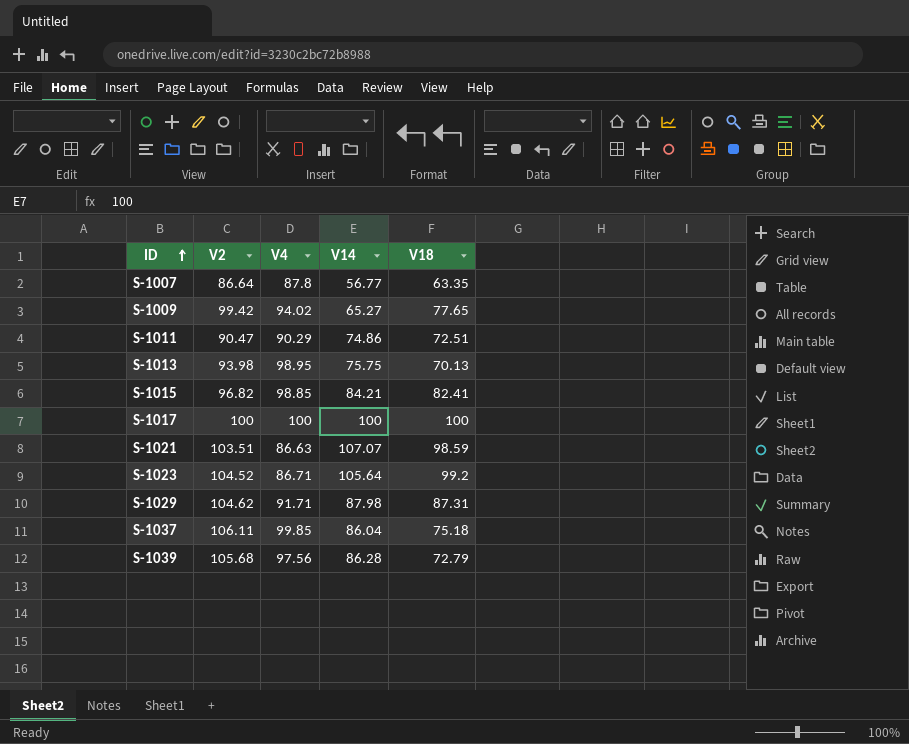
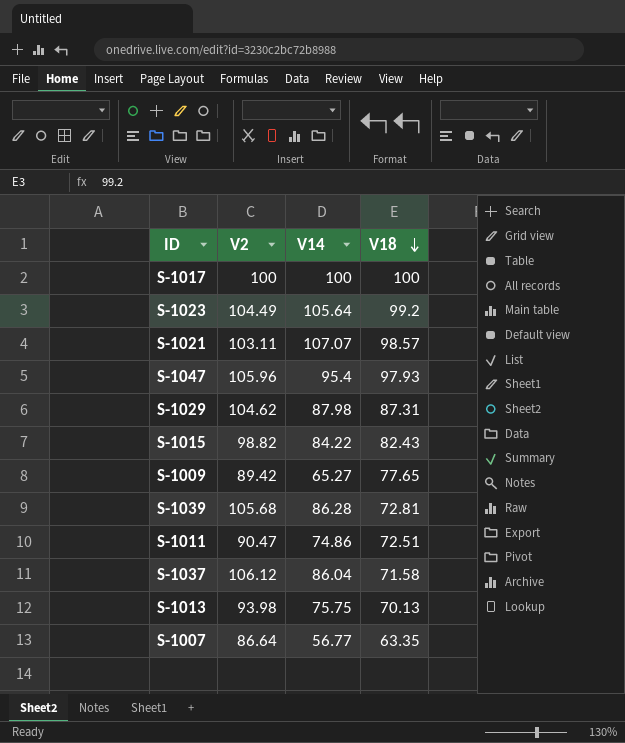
row order: ID ascending -> V18 descending
column V4 | position: 3 -> none
S-1023 | V2: 104.52 -> 104.49
S-1021 | V2: 103.51 -> 103.11
S-1021 | V18: 98.59 -> 98.57
row S-1047: none -> 105.96 | 95.4 | 97.93
S-1015 | V2: 96.82 -> 98.82
S-1015 | V14: 84.21 -> 84.22
S-1015 | V18: 82.41 -> 82.43
S-1009 | V2: 99.42 -> 89.42
S-1039 | V18: 72.79 -> 72.81
S-1037 | V2: 106.11 -> 106.12
S-1037 | V18: 75.18 -> 71.58

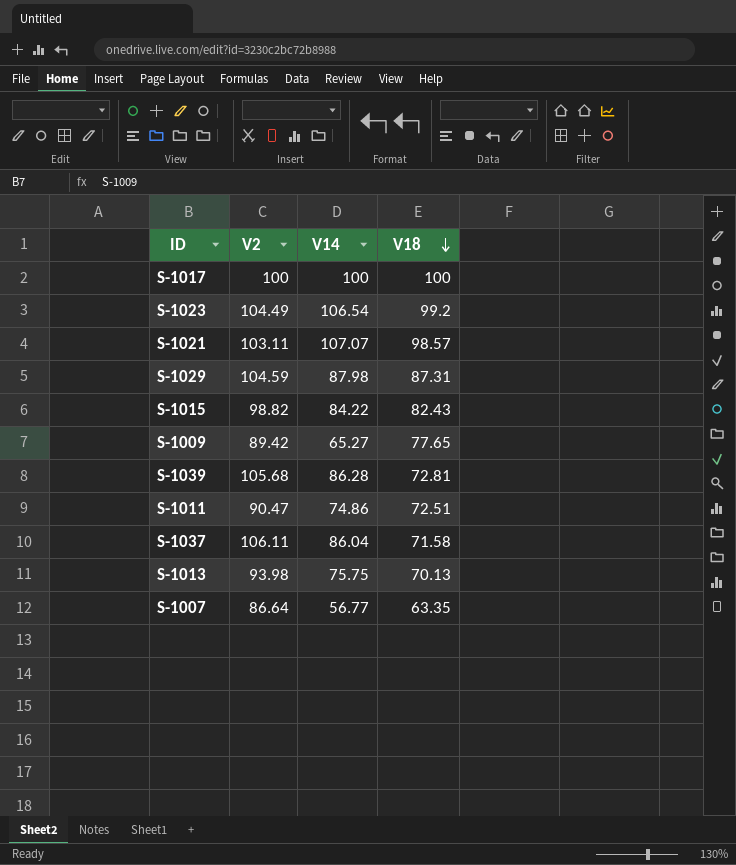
row S-1047: 105.96 | 95.4 | 97.93 -> none
S-1023 | V14: 105.64 -> 106.54
S-1029 | V2: 104.62 -> 104.59
S-1037 | V2: 106.12 -> 106.11

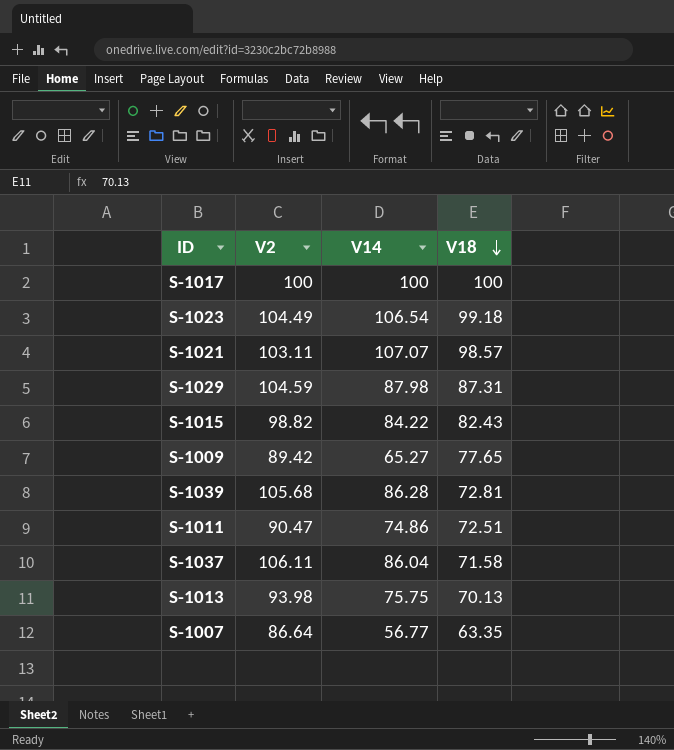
S-1023 | V18: 99.2 -> 99.18

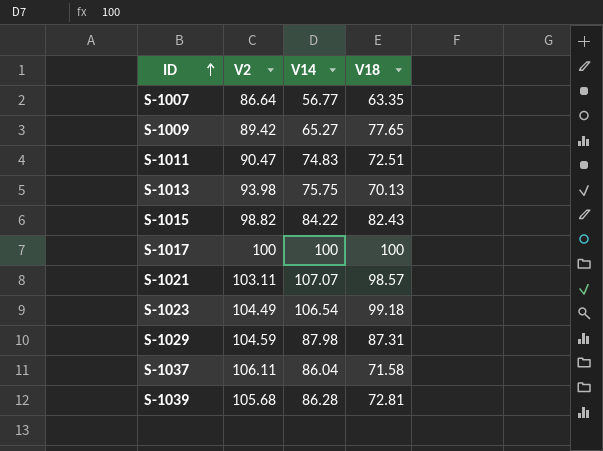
row order: V18 descending -> ID ascending
S-1011 | V14: 74.86 -> 74.83

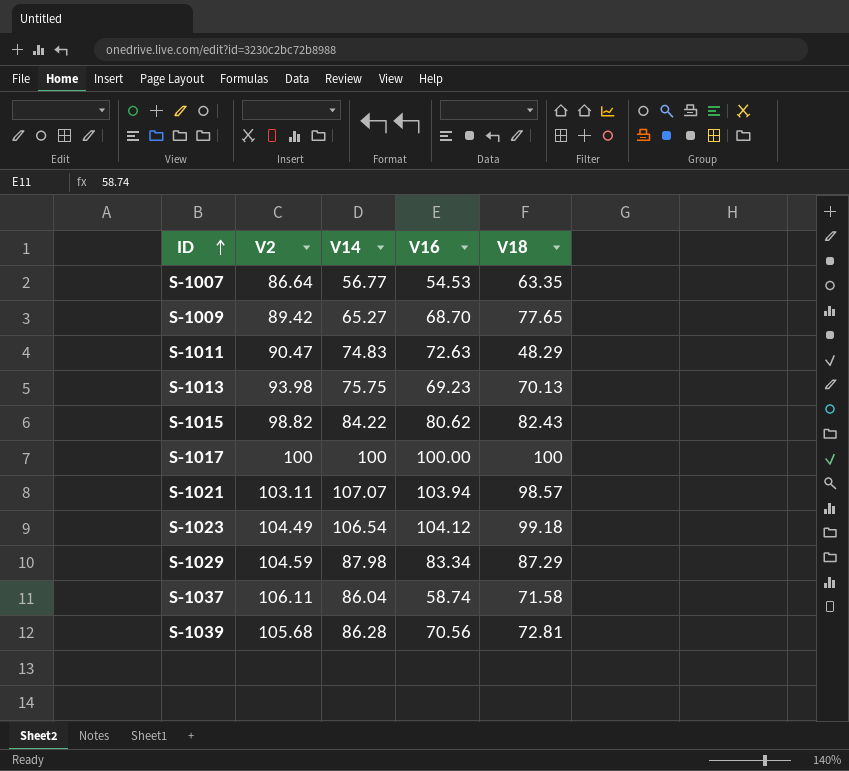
column V16 | position: none -> 4
S-1011 | V18: 72.51 -> 48.29
S-1029 | V18: 87.31 -> 87.29

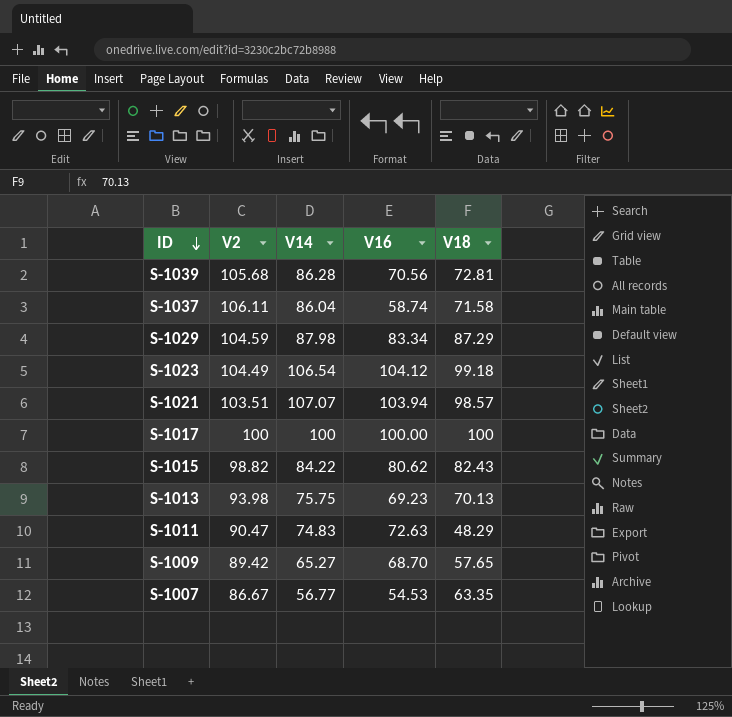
row order: ID ascending -> ID descending
S-1021 | V2: 103.11 -> 103.51
S-1009 | V18: 77.65 -> 57.65
S-1007 | V2: 86.64 -> 86.67

